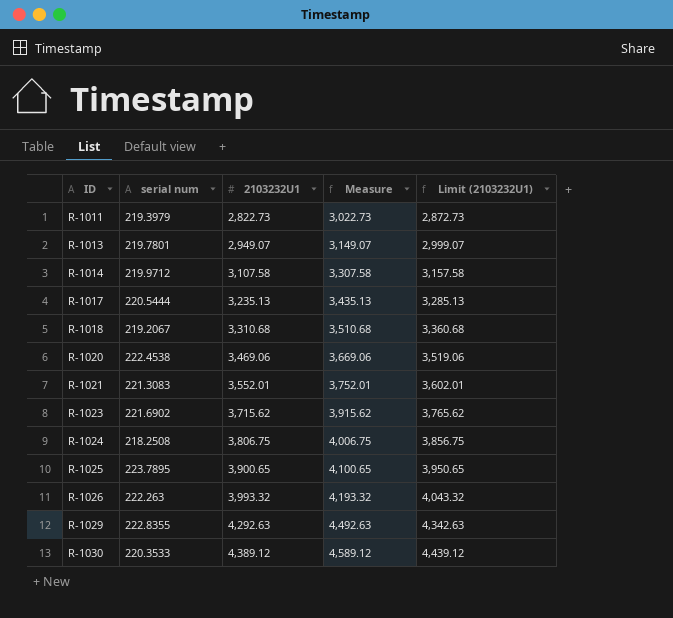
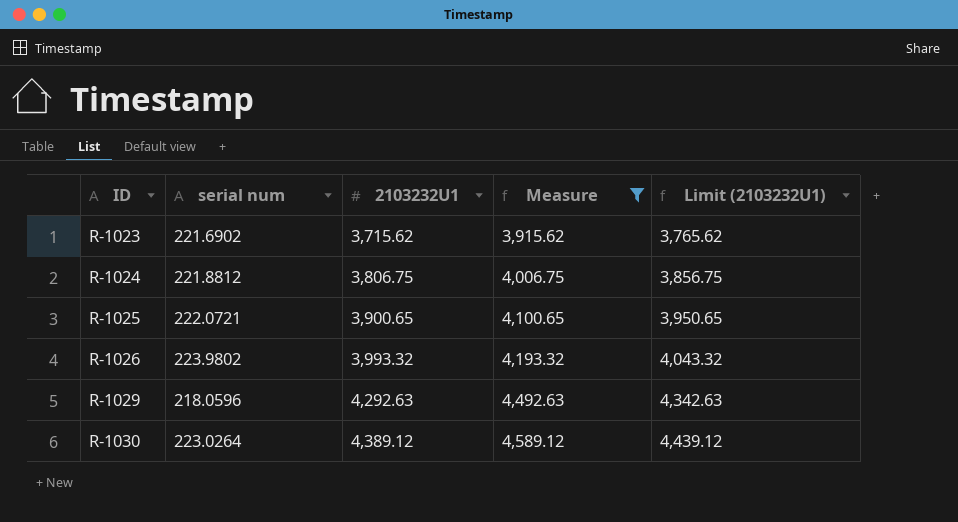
filter: none -> Measure >= 3,915.62
R-1024 | serial num: 218.2508 -> 221.8812
R-1025 | serial num: 223.7895 -> 222.0721
R-1026 | serial num: 222.263 -> 223.9802
R-1029 | serial num: 222.8355 -> 218.0596
R-1030 | serial num: 220.3533 -> 223.0264

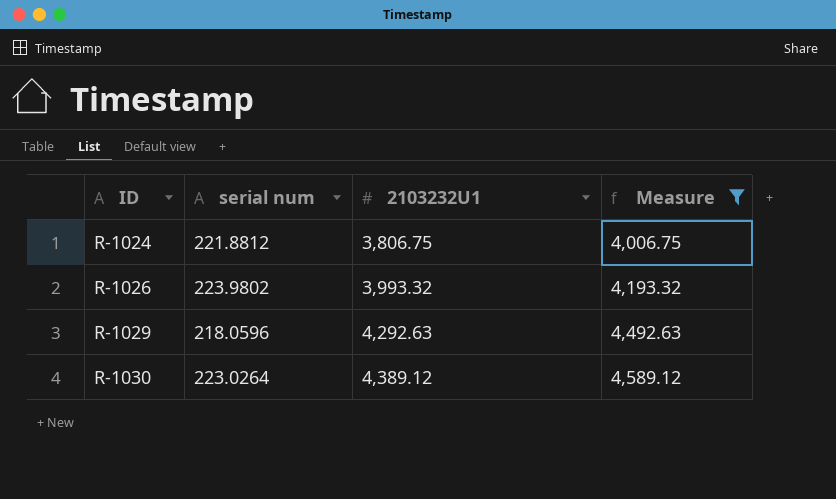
column Limit (2103232U1) | formula: [2103232U1] + 50 -> none
row R-1023: 221.6902 | 3,715.62 | 3,915.62 | 3,765.62 -> none
row R-1025: 222.0721 | 3,900.65 | 4,100.65 | 3,950.65 -> none

